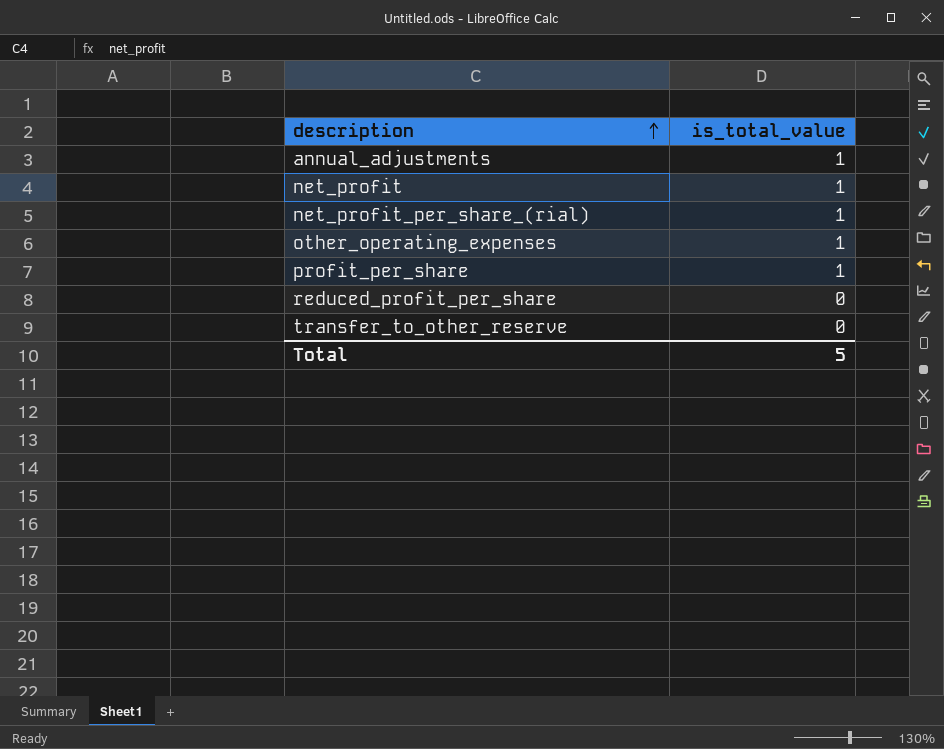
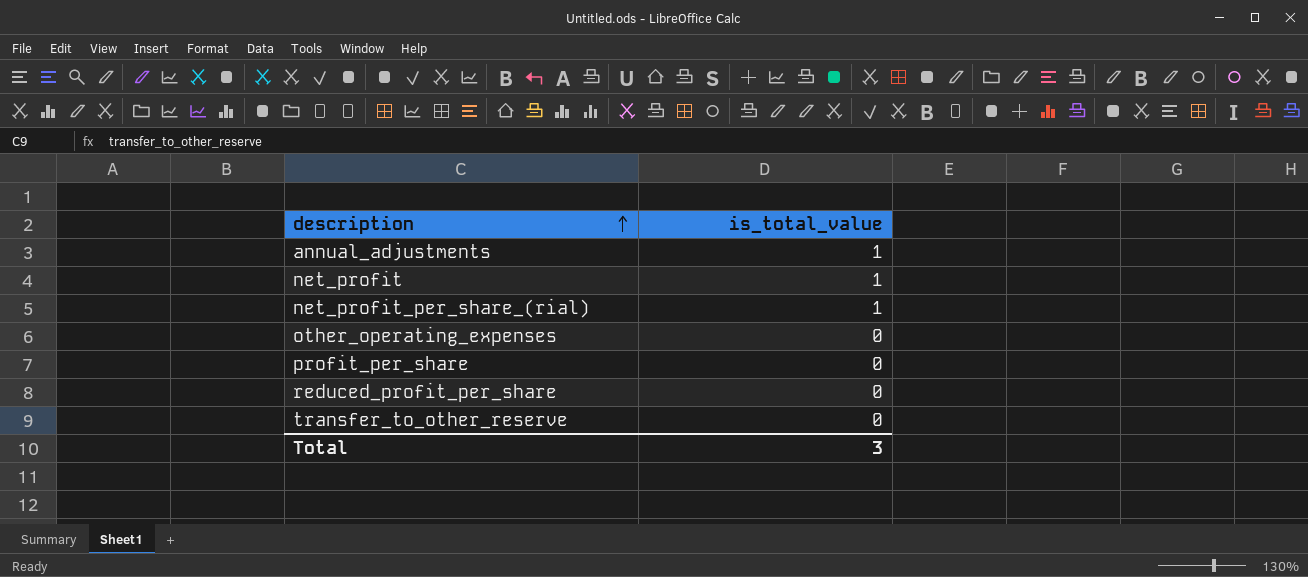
other_operating_expenses | is_total_value: 1 -> 0
profit_per_share | is_total_value: 1 -> 0
Total | is_total_value: 5 -> 3

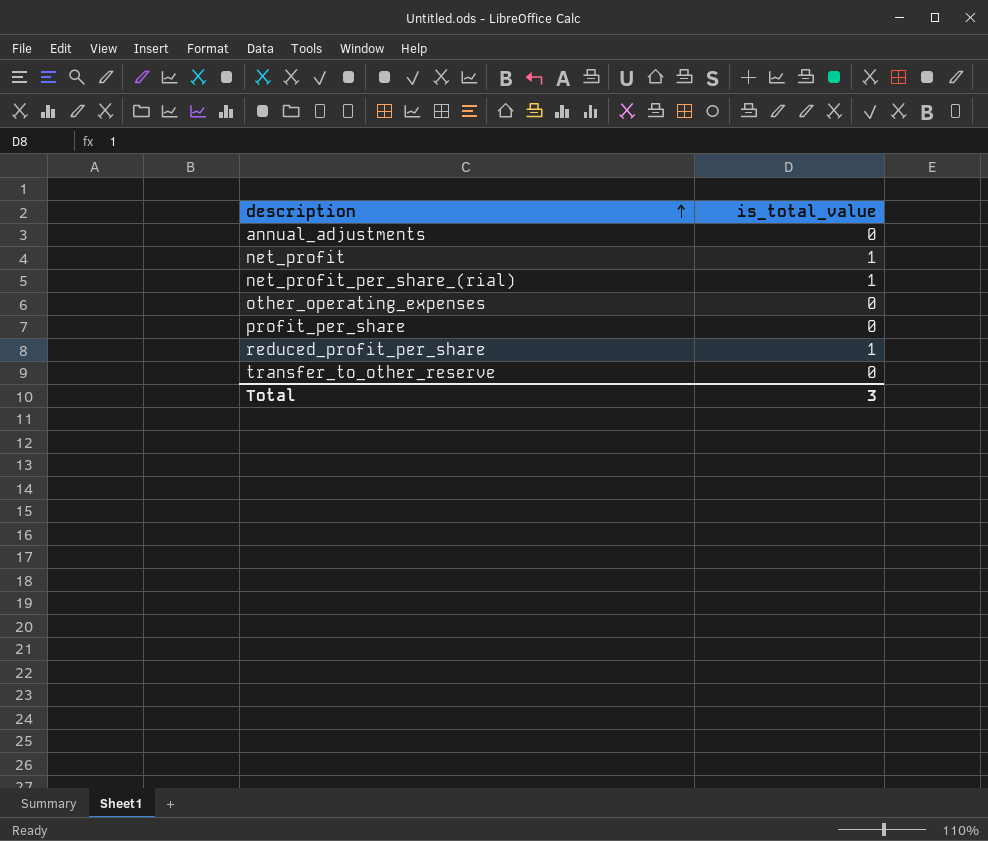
annual_adjustments | is_total_value: 1 -> 0
reduced_profit_per_share | is_total_value: 0 -> 1

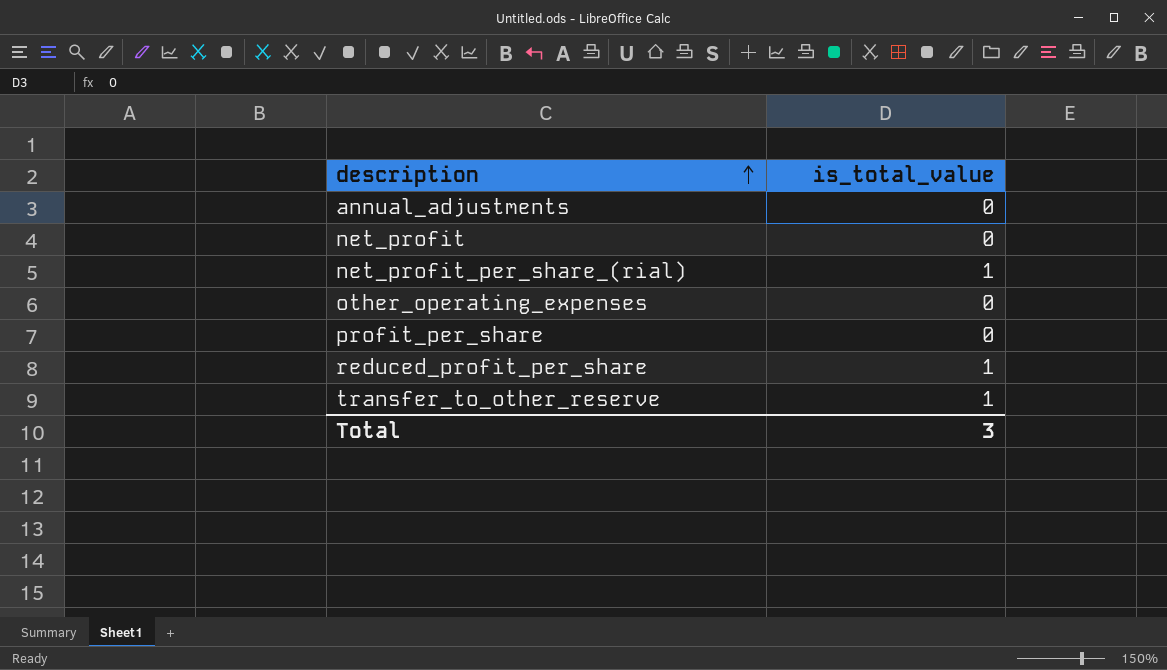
net_profit | is_total_value: 1 -> 0
transfer_to_other_reserve | is_total_value: 0 -> 1

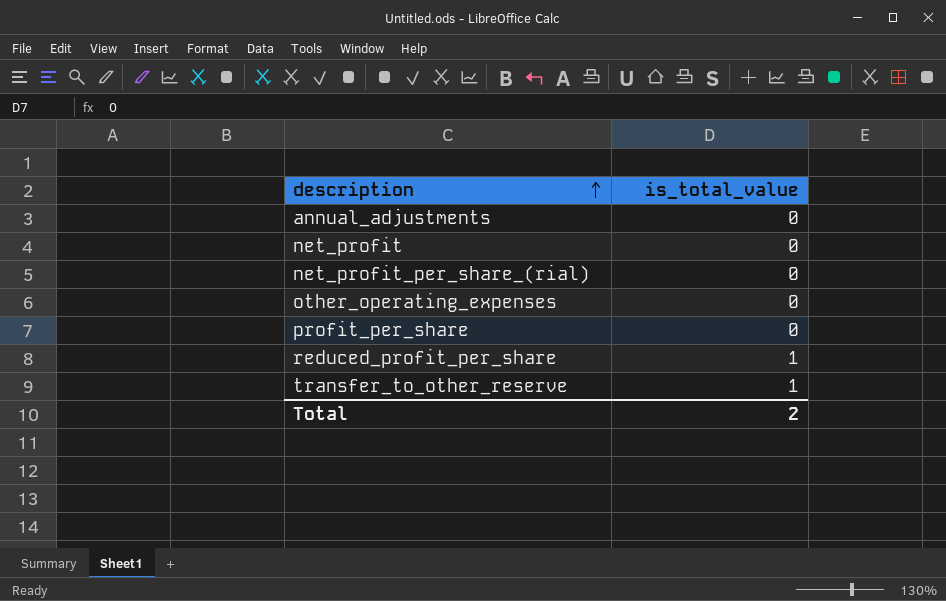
net_profit_per_share_(rial) | is_total_value: 1 -> 0
Total | is_total_value: 3 -> 2

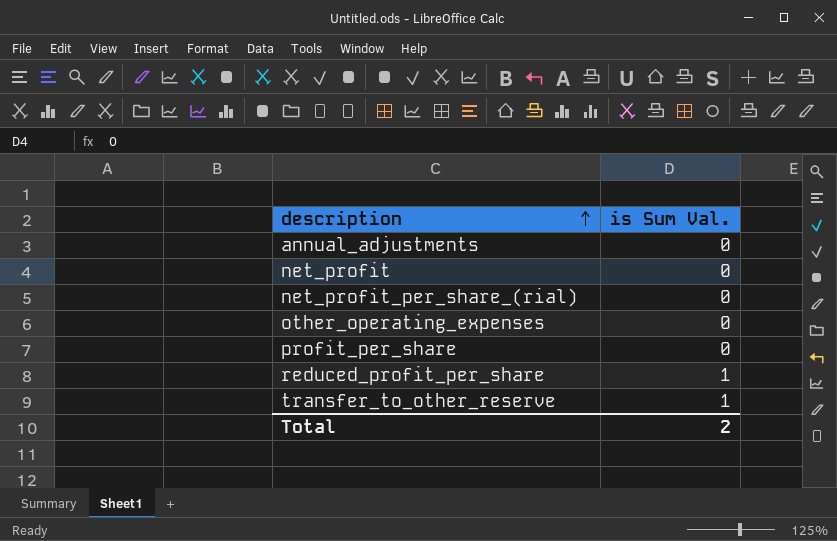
column name: is_total_value -> is Sum Val.

